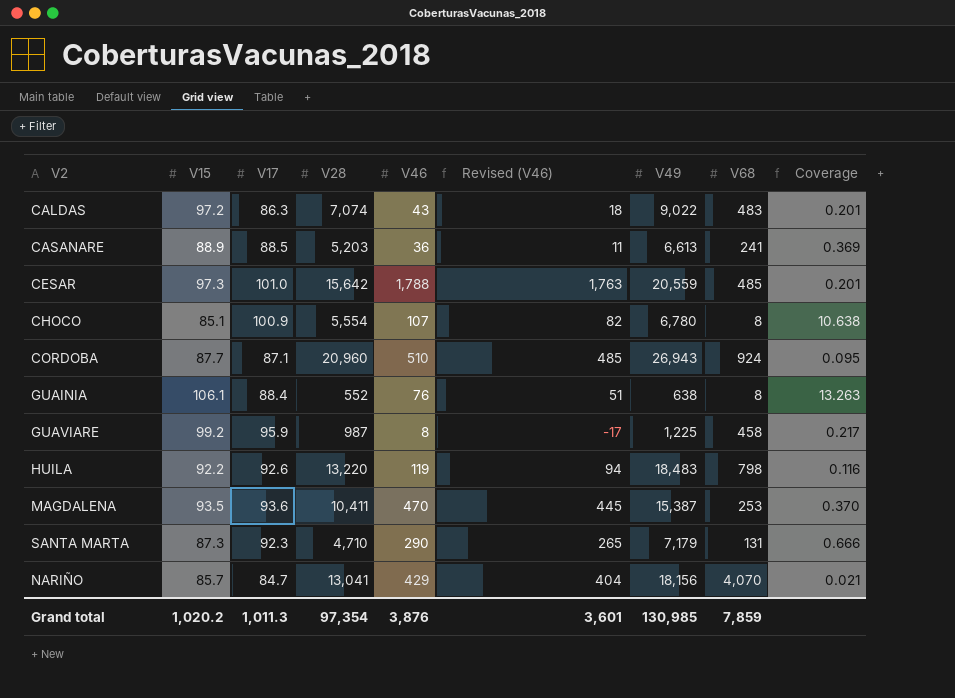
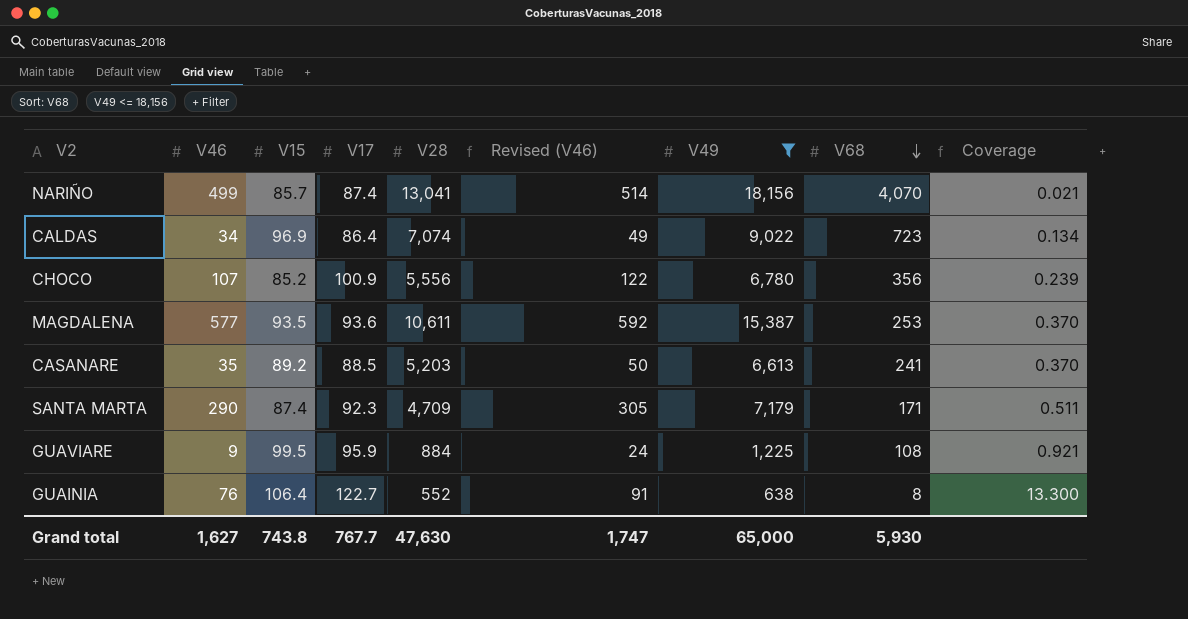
filter: none -> V49 <= 18,156
row order: none -> V68 descending
column V46 | position: 5 -> 2
column Revised (V46) | formula: [V46] - 25 -> [V46] + 15
NARIÑO | V46: 429 -> 499
NARIÑO | V17: 84.7 -> 87.4
CALDAS | V46: 43 -> 34
CALDAS | V15: 97.2 -> 96.9
CALDAS | V17: 86.3 -> 86.4
CALDAS | V68: 483 -> 723
CALDAS | Coverage: 0.201 -> 0.134
CHOCO | V15: 85.1 -> 85.2
CHOCO | V28: 5,554 -> 5,556
CHOCO | V68: 8 -> 356
CHOCO | Coverage: 10.638 -> 0.239
MAGDALENA | V46: 470 -> 577
MAGDALENA | V28: 10,411 -> 10,611
CASANARE | V46: 36 -> 35
CASANARE | V15: 88.9 -> 89.2
CASANARE | Coverage: 0.369 -> 0.370
SANTA MARTA | V15: 87.3 -> 87.4
SANTA MARTA | V28: 4,710 -> 4,709
SANTA MARTA | V68: 131 -> 171
SANTA MARTA | Coverage: 0.666 -> 0.511
GUAVIARE | V46: 8 -> 9
GUAVIARE | V15: 99.2 -> 99.5
GUAVIARE | V28: 987 -> 884
GUAVIARE | V68: 458 -> 108
GUAVIARE | Coverage: 0.217 -> 0.921
GUAINIA | V15: 106.1 -> 106.4
GUAINIA | V17: 88.4 -> 122.7
GUAINIA | Coverage: 13.263 -> 13.300
Grand total | V46: 3,876 -> 1,627
Grand total | V15: 1,020.2 -> 743.8
Grand total | V17: 1,011.3 -> 767.7
Grand total | V28: 97,354 -> 47,630
Grand total | Revised (V46): 3,601 -> 1,747
Grand total | V49: 130,985 -> 65,000
Grand total | V68: 7,859 -> 5,930

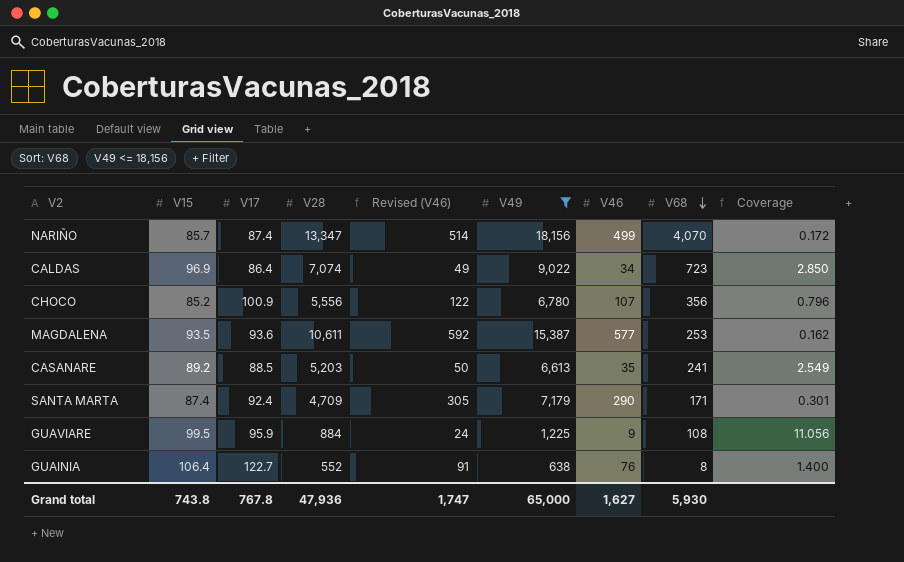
column V46 | position: 2 -> 7
column Coverage | formula: [V15] / [V68] -> [V15] / [V46]
NARIÑO | V28: 13,041 -> 13,347
SANTA MARTA | V17: 92.3 -> 92.4
Grand total | V17: 767.7 -> 767.8
Grand total | V28: 47,630 -> 47,936

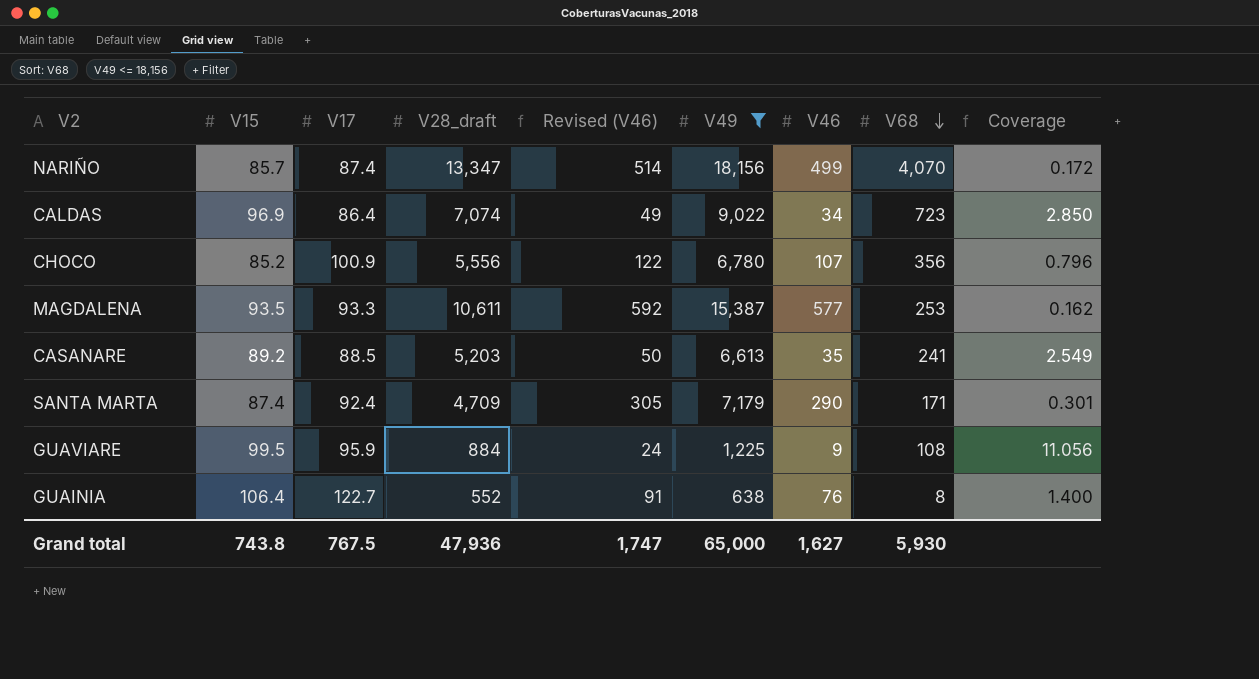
column name: V28 -> V28_draft
MAGDALENA | V17: 93.6 -> 93.3
Grand total | V17: 767.8 -> 767.5

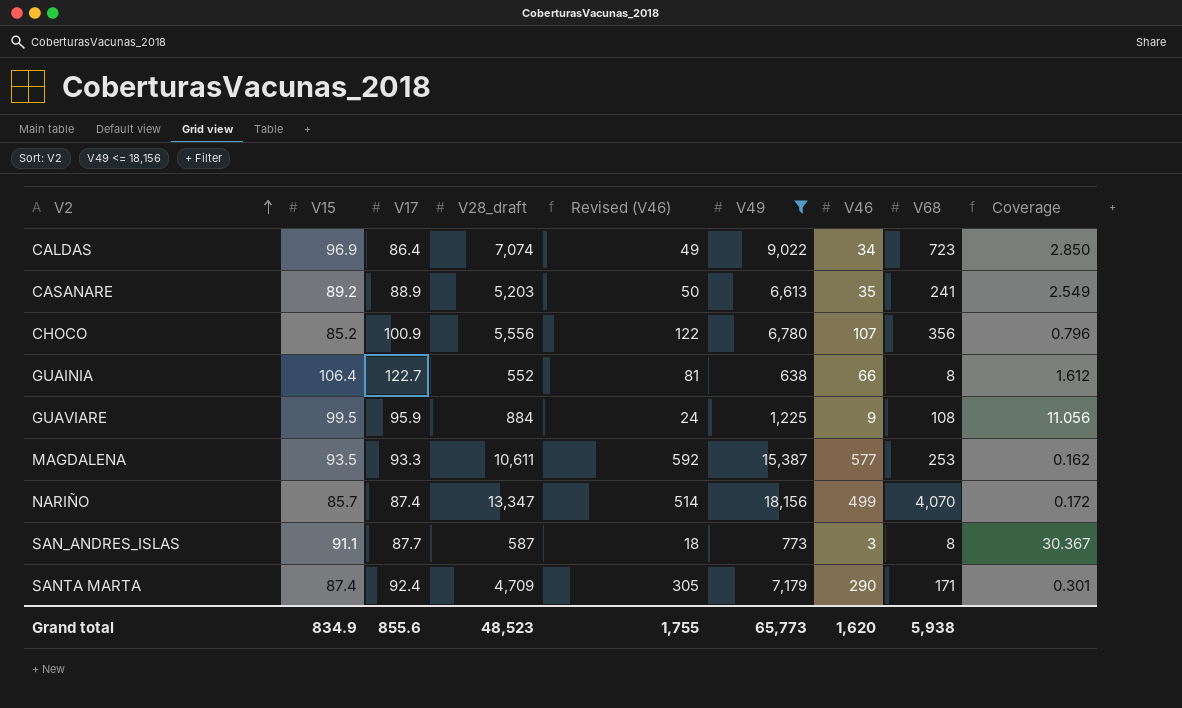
row order: V68 descending -> V2 ascending
CASANARE | V17: 88.5 -> 88.9
GUAINIA | Revised (V46): 91 -> 81
GUAINIA | V46: 76 -> 66
GUAINIA | Coverage: 1.400 -> 1.612
row SAN_ANDRES_ISLAS: none -> 91.1 | 87.7 | 587 | 18 | 773 | 3 | 8 | 30.367
Grand total | V15: 743.8 -> 834.9
Grand total | V17: 767.5 -> 855.6
Grand total | V28_draft: 47,936 -> 48,523
Grand total | Revised (V46): 1,747 -> 1,755
Grand total | V49: 65,000 -> 65,773
Grand total | V46: 1,627 -> 1,620
Grand total | V68: 5,930 -> 5,938

